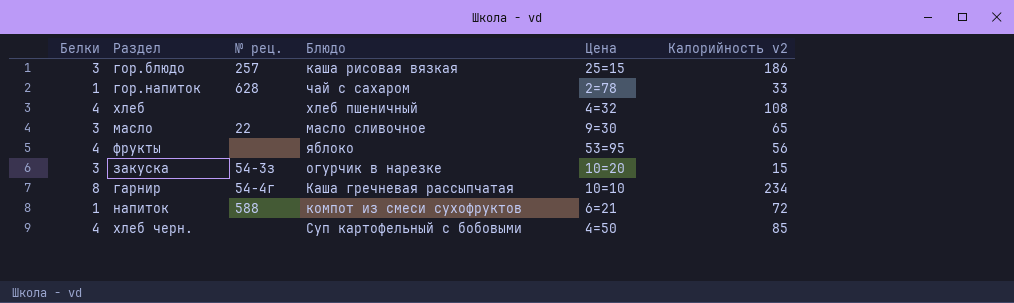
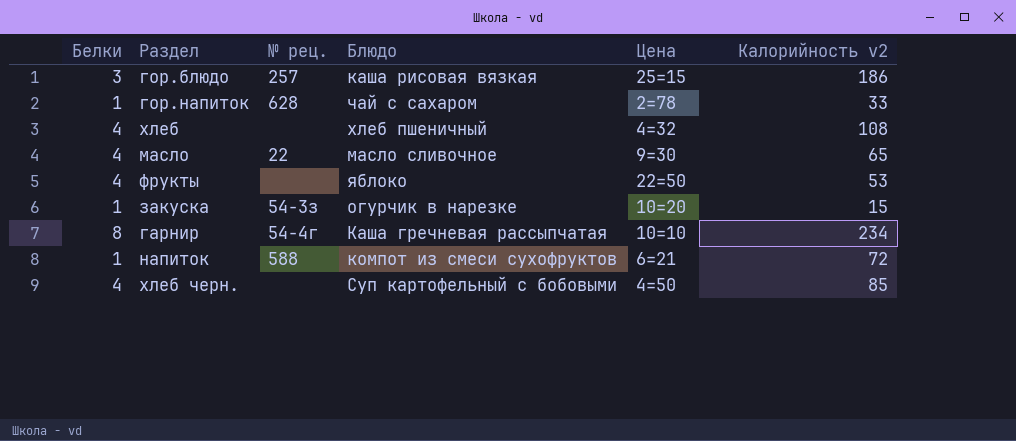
масло | Белки: 3 -> 4
фрукты | Цена: 53=95 -> 22=50
фрукты | Калорийность v2: 56 -> 53
закуска | Белки: 3 -> 1

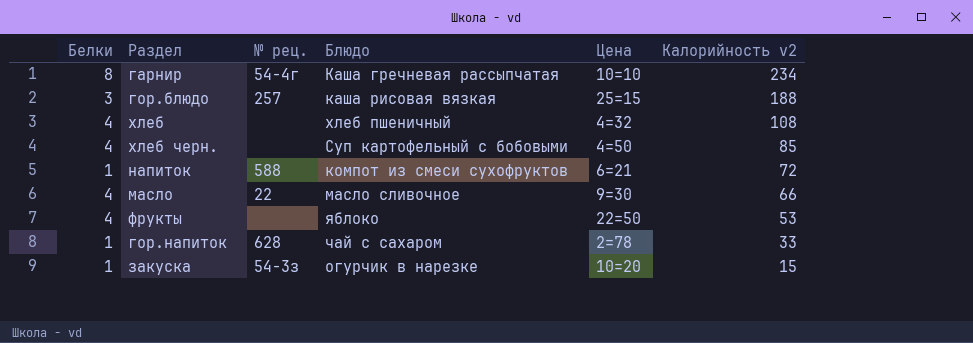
row order: none -> Калорийность v2 descending
гор.блюдо | Калорийность v2: 186 -> 188
масло | Калорийность v2: 65 -> 66

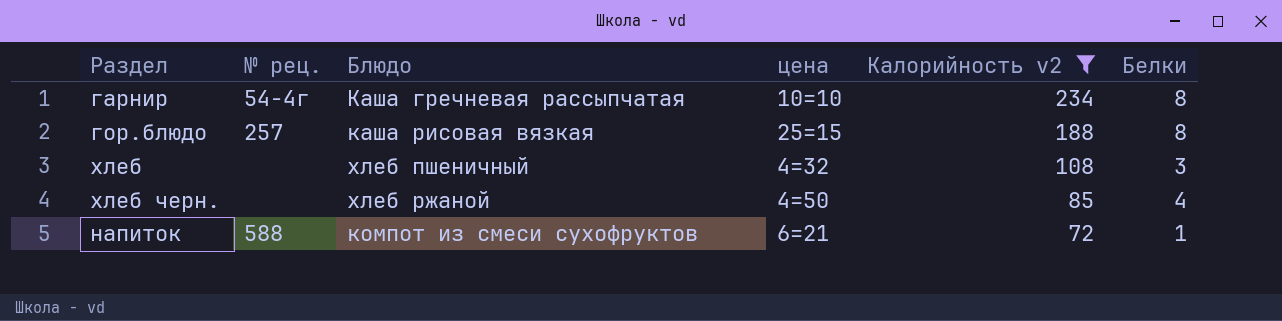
filter: none -> Калорийность v2 >= 72
column name: Цена -> цена
column Белки | position: 1 -> 6
гор.блюдо | Белки: 3 -> 8
хлеб | Белки: 4 -> 3
хлеб черн. | Блюдо: Суп картофельный с бобовыми -> хлеб ржаной

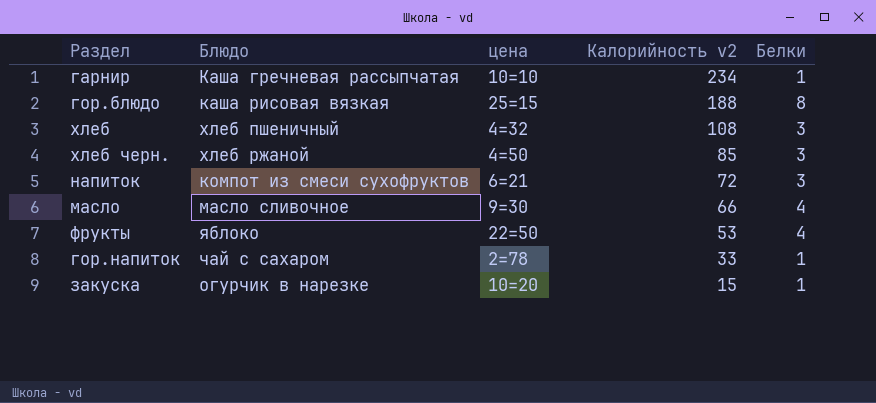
filter: Калорийность v2 >= 72 -> none
column № рец. | position: 2 -> none
гарнир | Белки: 8 -> 1
хлеб черн. | Белки: 4 -> 3
напиток | Белки: 1 -> 3

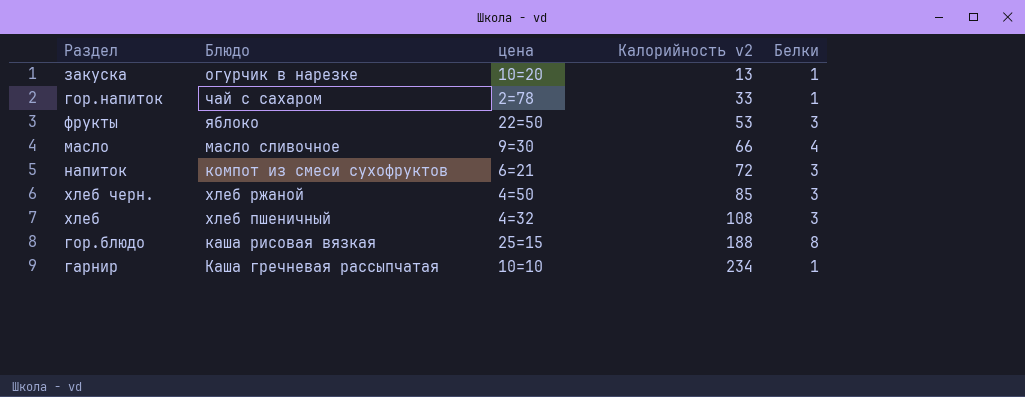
row order: Калорийность v2 descending -> Калорийность v2 ascending
закуска | Калорийность v2: 15 -> 13
фрукты | Белки: 4 -> 3

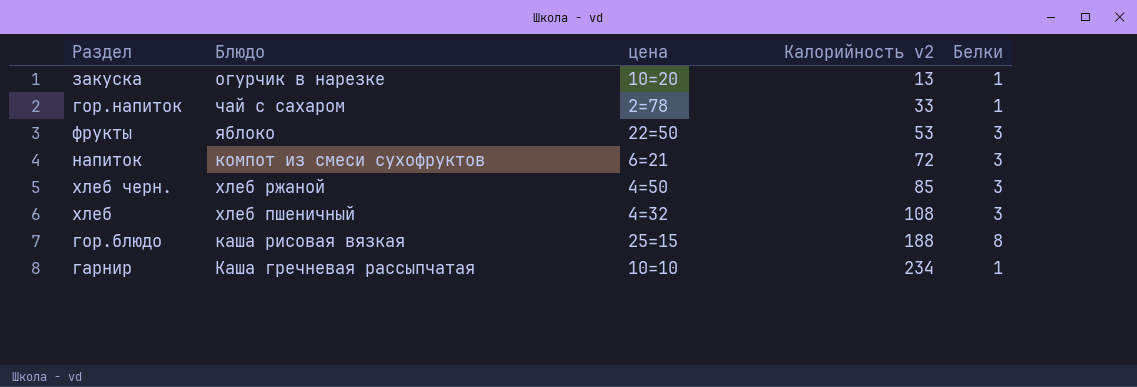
row масло: масло сливочное | 9=30 | 66 | 4 -> none

